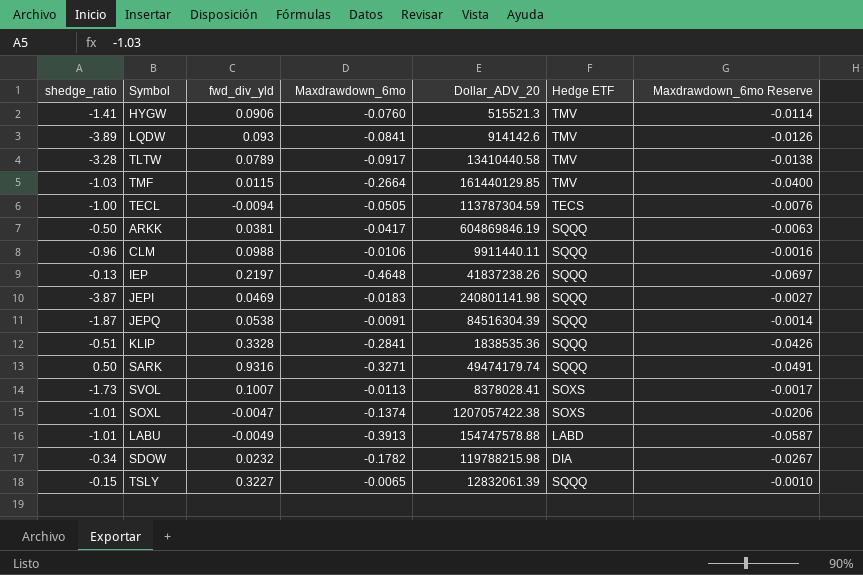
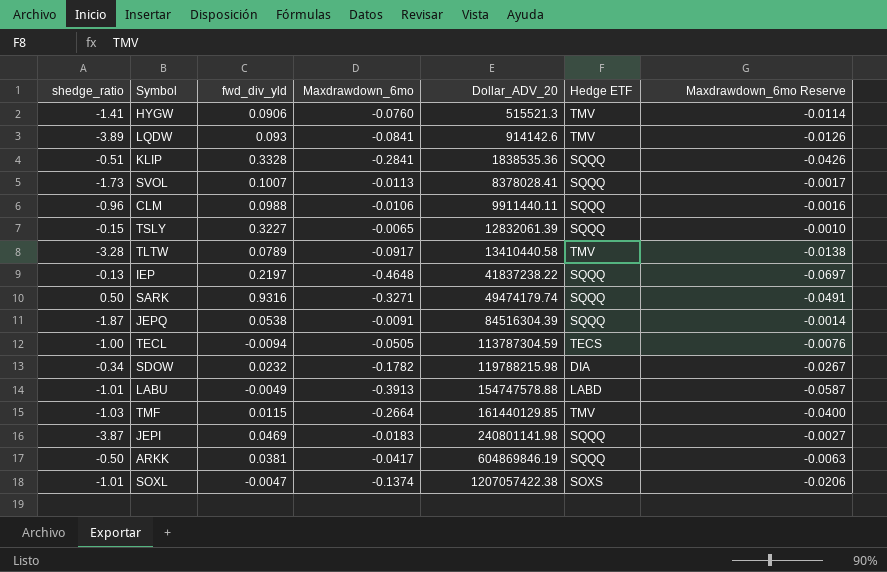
row order: none -> Dollar_ADV_20 ascending
SVOL | Hedge ETF: SOXS -> SQQQ
IEP | Dollar_ADV_20: 41837238.26 -> 41837238.22

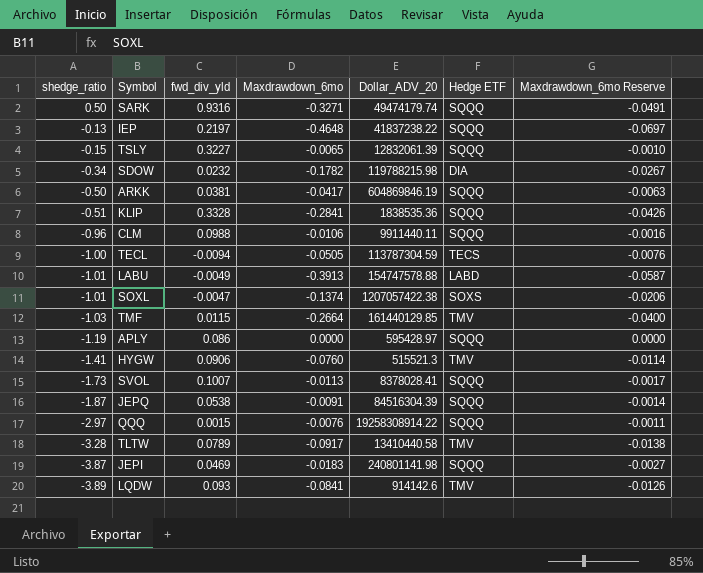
row order: Dollar_ADV_20 ascending -> shedge_ratio descending
row APLY: none -> -1.19 | 0.086 | 0.0000 | 595428.97 | SQQQ | 0.0000
row QQQ: none -> -2.97 | 0.0015 | -0.0076 | 19258308914.22 | SQQQ | -0.0011

